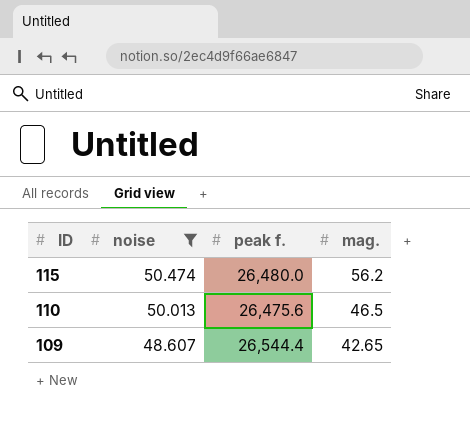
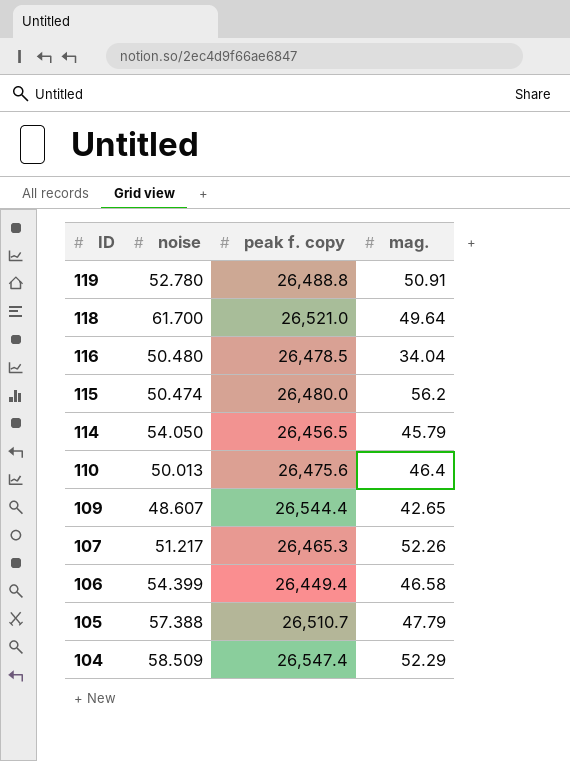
filter: noise <= 50.474 -> none
column name: peak f. -> peak f. copy
110 | mag.: 46.5 -> 46.4

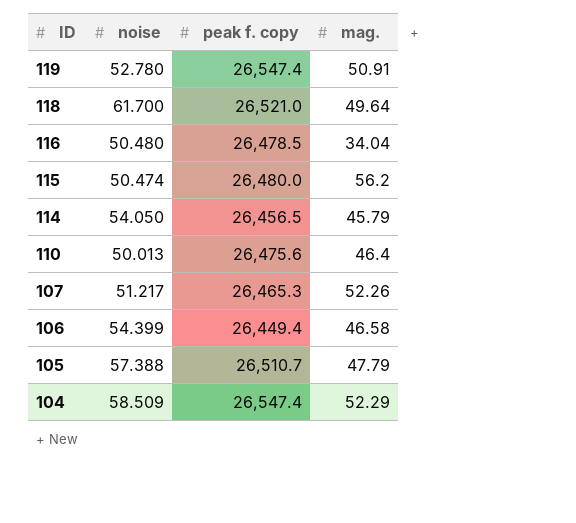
row 109: 48.607 | 26,544.4 | 42.65 -> none
119 | peak f. copy: 26,488.8 -> 26,547.4

